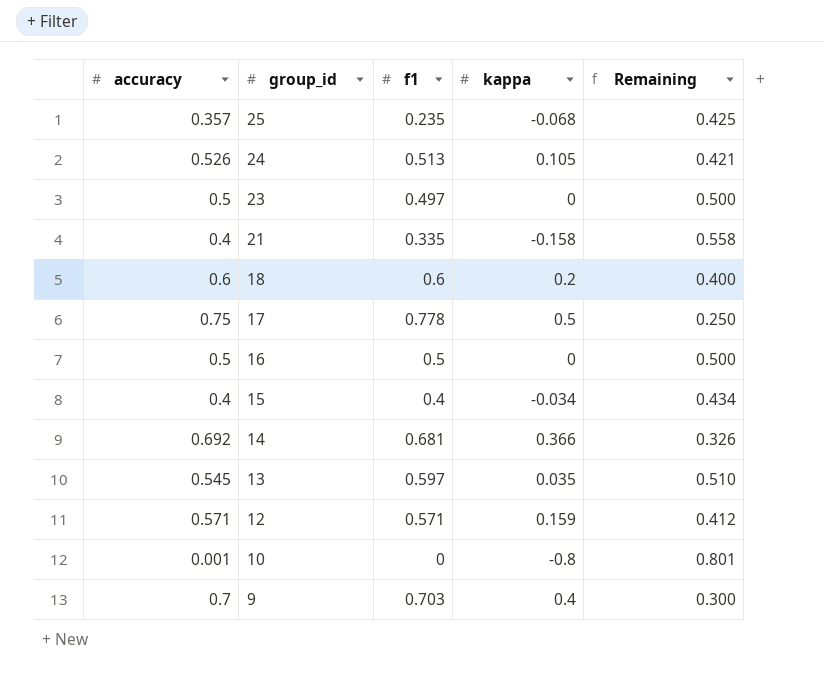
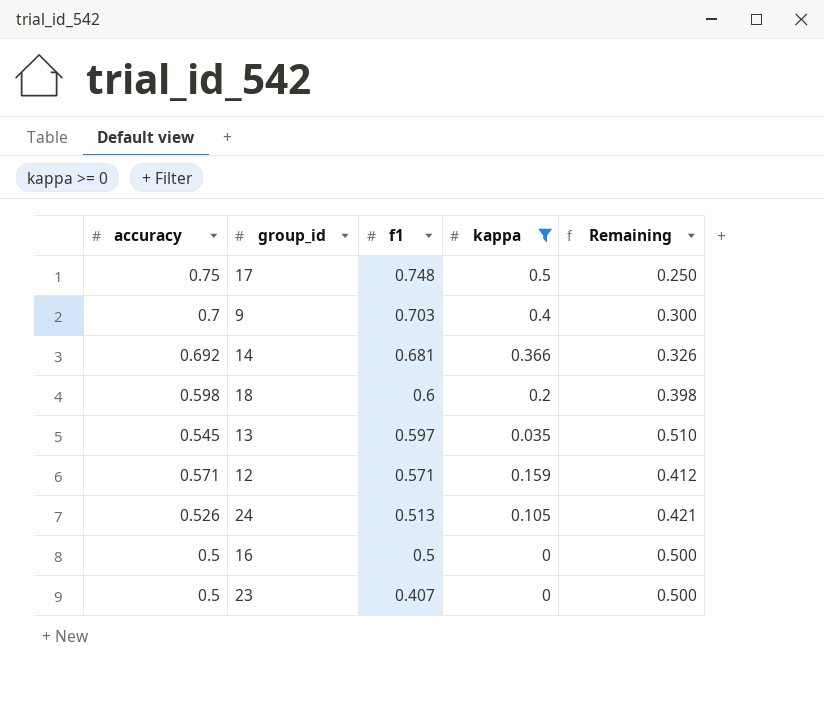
filter: none -> kappa >= 0
row order: group_id descending -> f1 descending
17 | f1: 0.778 -> 0.748
18 | accuracy: 0.6 -> 0.598
18 | Remaining: 0.400 -> 0.398
23 | f1: 0.497 -> 0.407

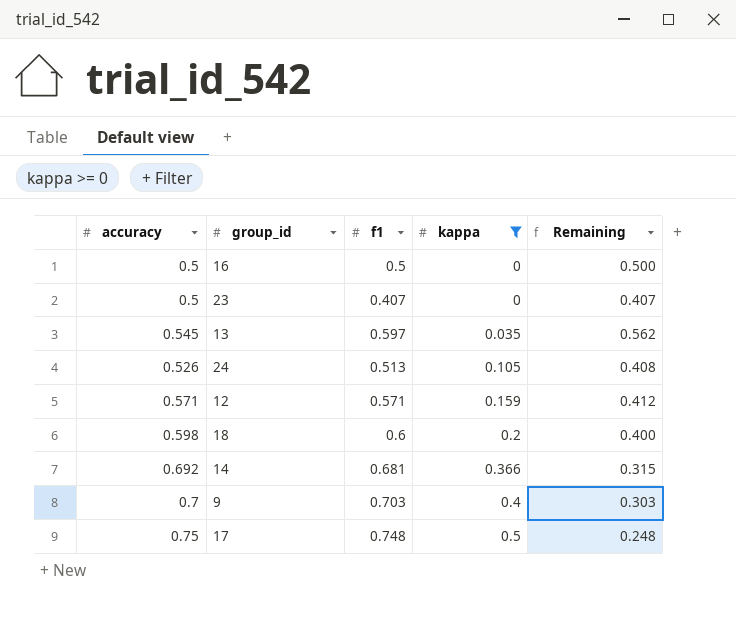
row order: f1 descending -> kappa ascending
column Remaining | formula: [accuracy] - [kappa] -> [f1] - [kappa]

